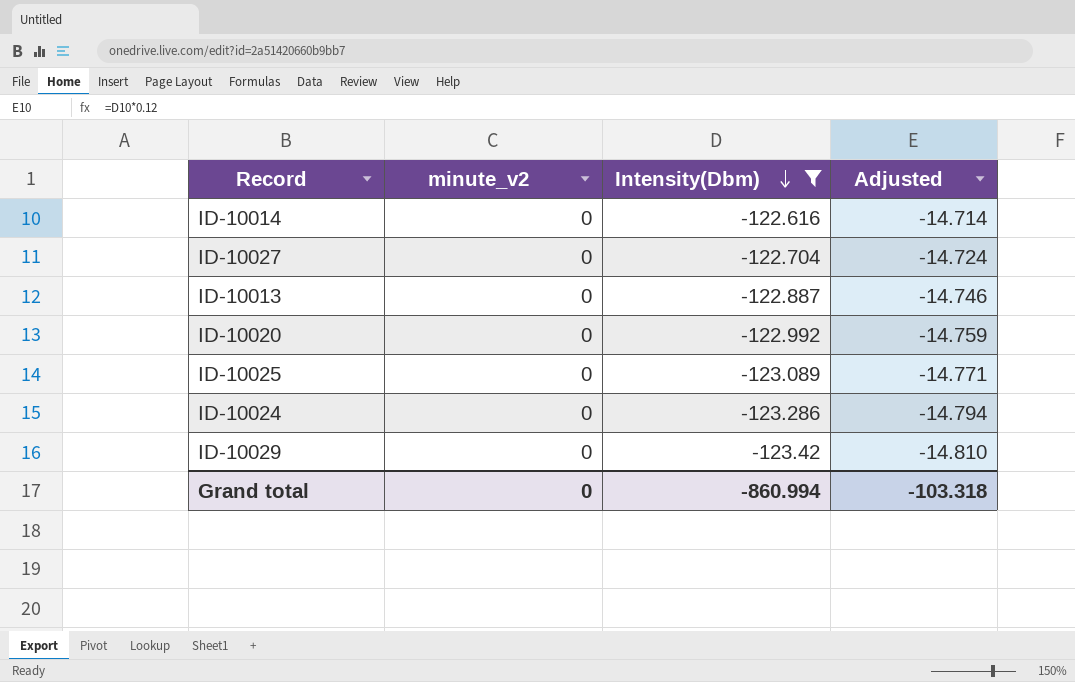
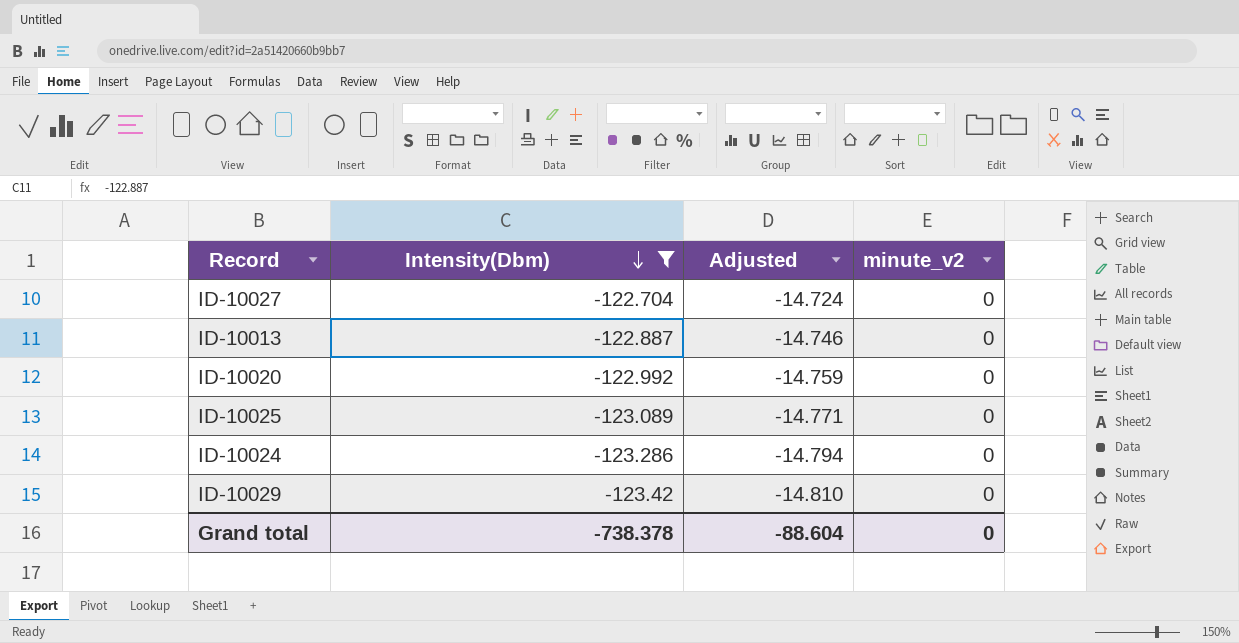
column minute_v2 | position: 2 -> 4
row ID-10014: 0 | -122.616 | -14.714 -> none
Grand total | Intensity(Dbm): -860.994 -> -738.378
Grand total | Adjusted: -103.318 -> -88.604

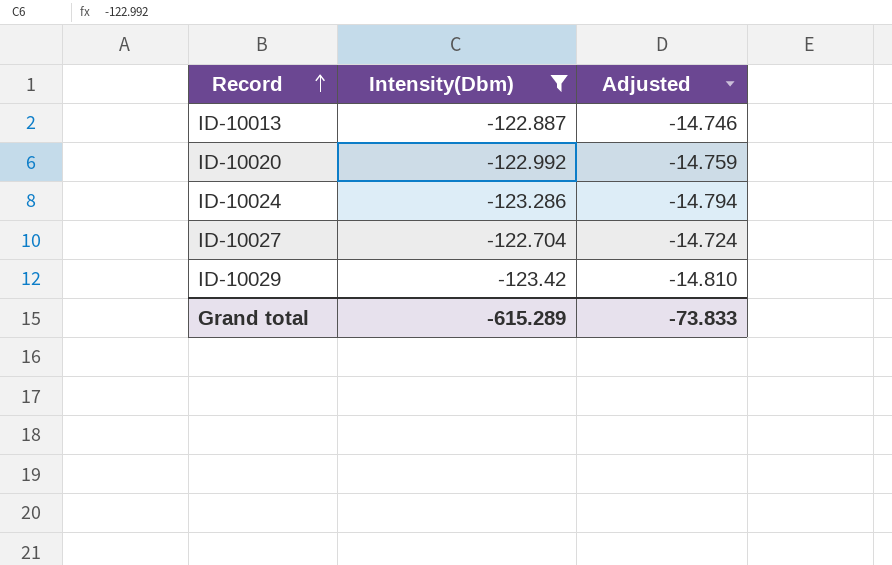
row order: Intensity(Dbm) descending -> Record ascending
column minute_v2 | position: 4 -> none
row ID-10025: -123.089 | -14.771 | 0 -> none
Grand total | Intensity(Dbm): -738.378 -> -615.289
Grand total | Adjusted: -88.604 -> -73.833

